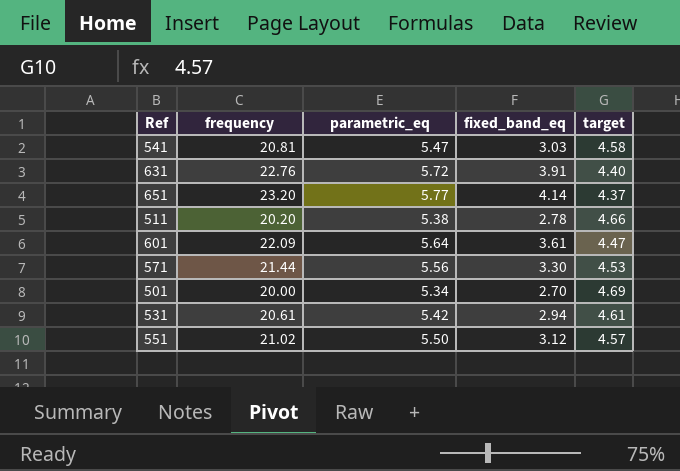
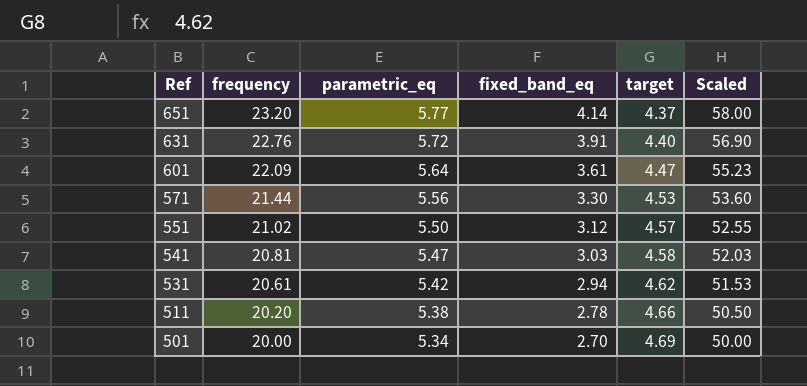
row order: none -> Ref descending
column Scaled | formula: none -> [frequency] * 2.5
531 | target: 4.61 -> 4.62

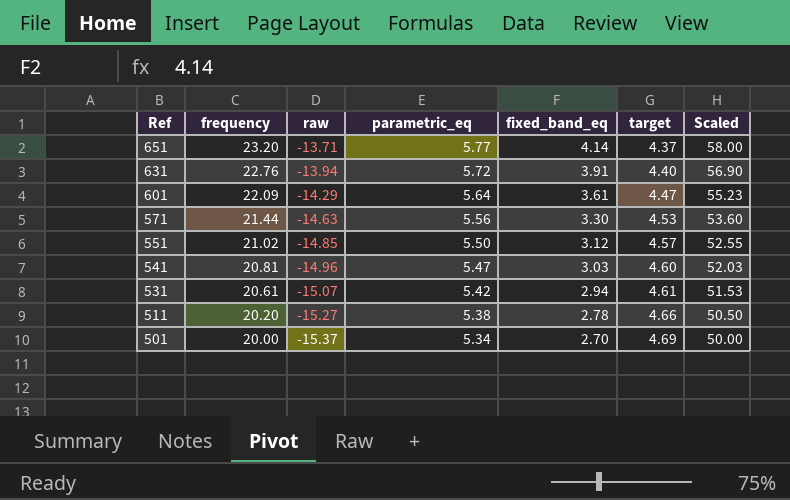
column raw | position: none -> 3
541 | target: 4.58 -> 4.60
531 | target: 4.62 -> 4.61

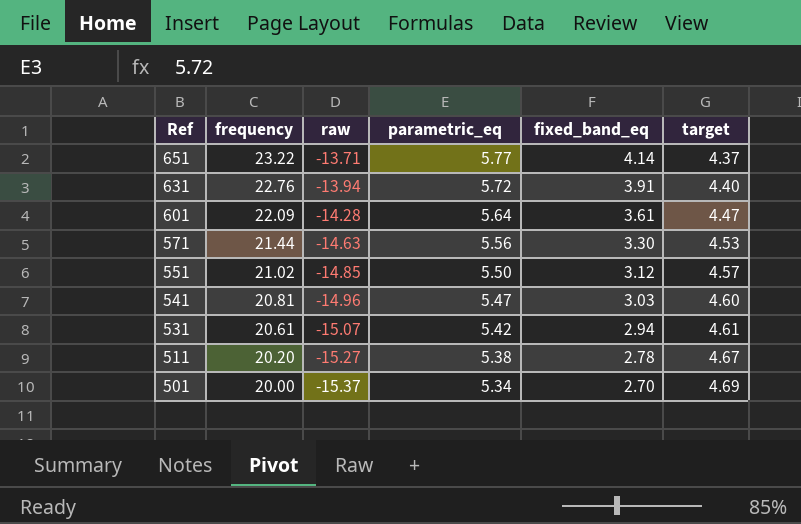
column Scaled | formula: [frequency] * 2.5 -> none
651 | frequency: 23.20 -> 23.22
601 | raw: -14.29 -> -14.28
511 | target: 4.66 -> 4.67

